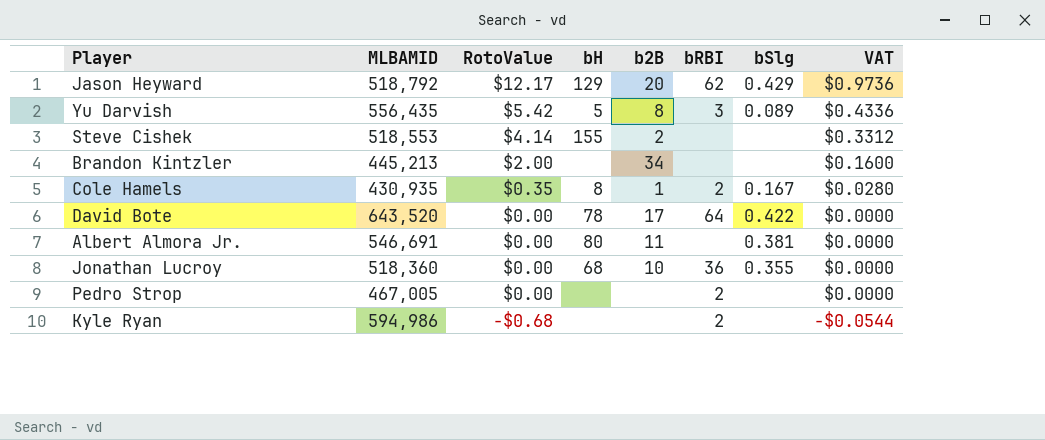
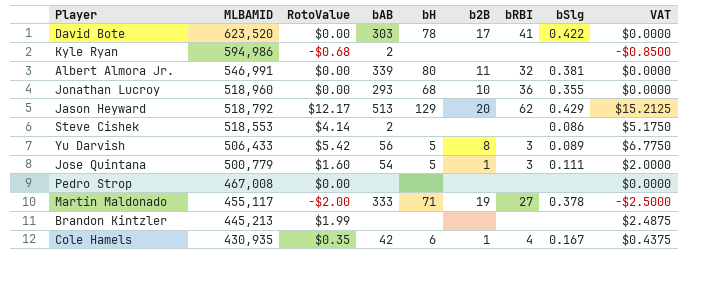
row order: RotoValue descending -> MLBAMID descending
column bAB | position: none -> 4
column VAT | formula: [RotoValue] * 0.08 -> [RotoValue] * 1.25
David Bote | MLBAMID: 643,520 -> 623,520
David Bote | bRBI: 64 -> 41
Kyle Ryan | bRBI: 2 -> none
Albert Almora Jr. | MLBAMID: 546,691 -> 546,991
Albert Almora Jr. | bRBI: none -> 32
Jonathan Lucroy | MLBAMID: 518,360 -> 518,960
Steve Cishek | bH: 155 -> none
Steve Cishek | b2B: 2 -> none
Steve Cishek | bSlg: none -> 0.086
Yu Darvish | MLBAMID: 556,435 -> 506,433
row Jose Quintana: none -> 500,779 | $1.60 | 54 | 5 | 1 | 3 | 0.111 | $2.0000
Pedro Strop | MLBAMID: 467,005 -> 467,008
Pedro Strop | bRBI: 2 -> none
row Martín Maldonado: none -> 455,117 | -$2.00 | 333 | 71 | 19 | 27 | 0.378 | -$2.5000
Brandon Kintzler | RotoValue: $2.00 -> $1.99
Brandon Kintzler | b2B: 34 -> none
Cole Hamels | bH: 8 -> 6
Cole Hamels | bRBI: 2 -> 4

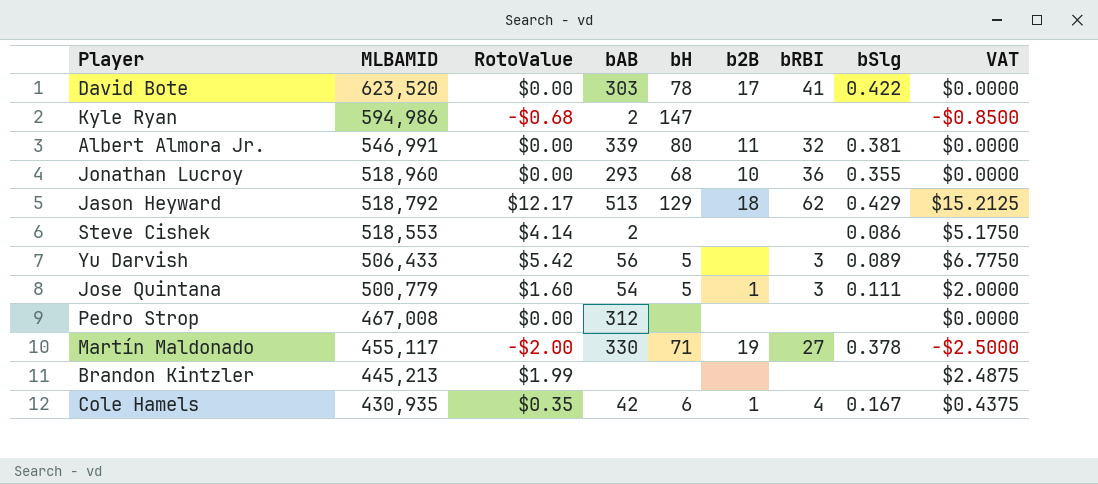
Kyle Ryan | bH: none -> 147
Jason Heyward | b2B: 20 -> 18
Yu Darvish | b2B: 8 -> none
Pedro Strop | bAB: none -> 312
Martín Maldonado | bAB: 333 -> 330

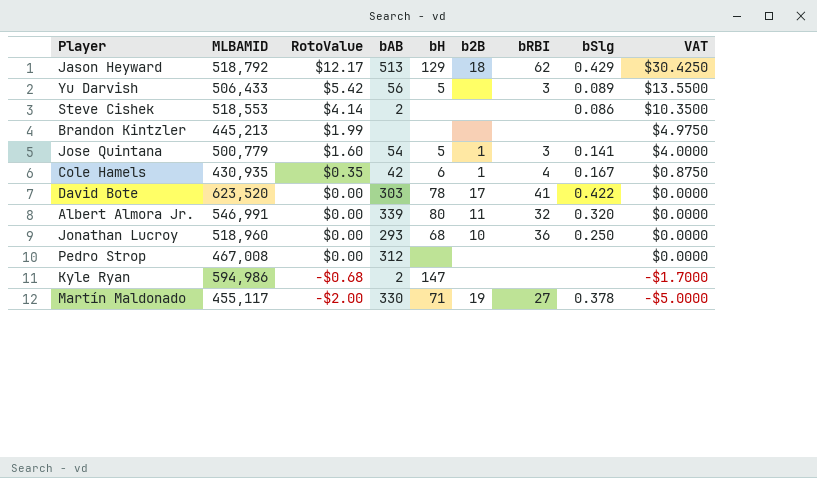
row order: MLBAMID descending -> RotoValue descending
column VAT | formula: [RotoValue] * 1.25 -> [RotoValue] * 2.5
Jose Quintana | bSlg: 0.111 -> 0.141
Albert Almora Jr. | bSlg: 0.381 -> 0.320
Jonathan Lucroy | bSlg: 0.355 -> 0.250

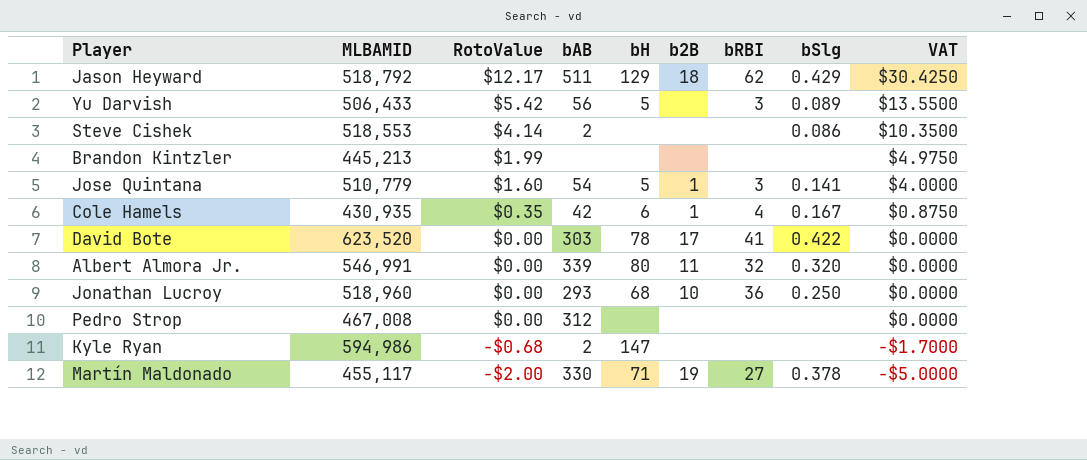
Jason Heyward | bAB: 513 -> 511
Jose Quintana | MLBAMID: 500,779 -> 510,779

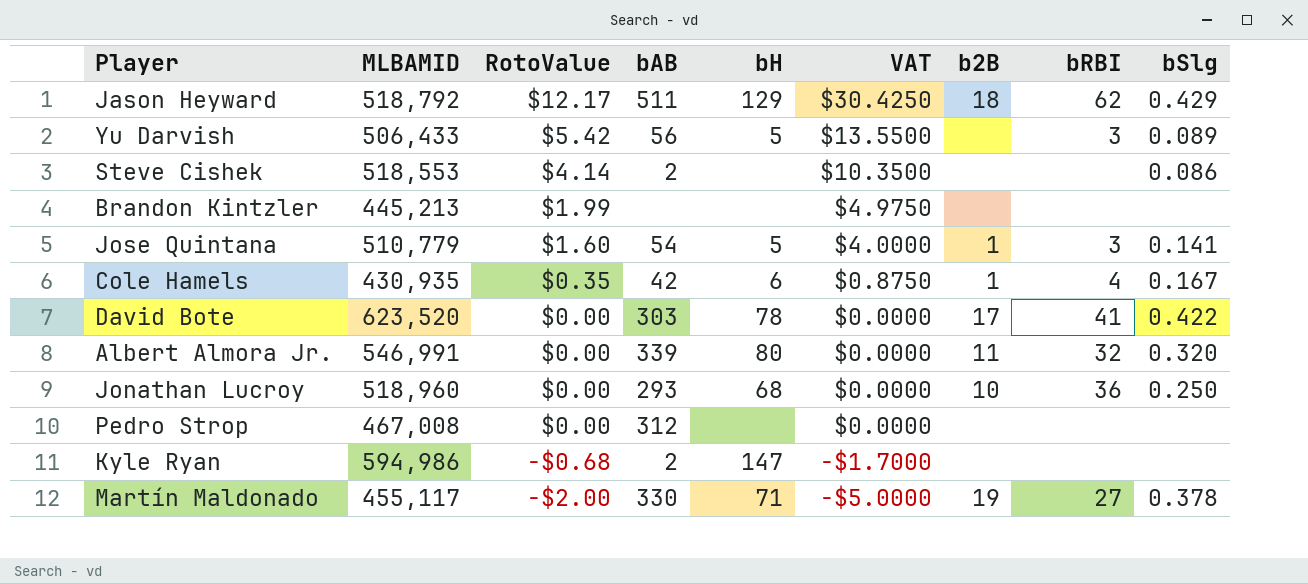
column VAT | position: 9 -> 6

